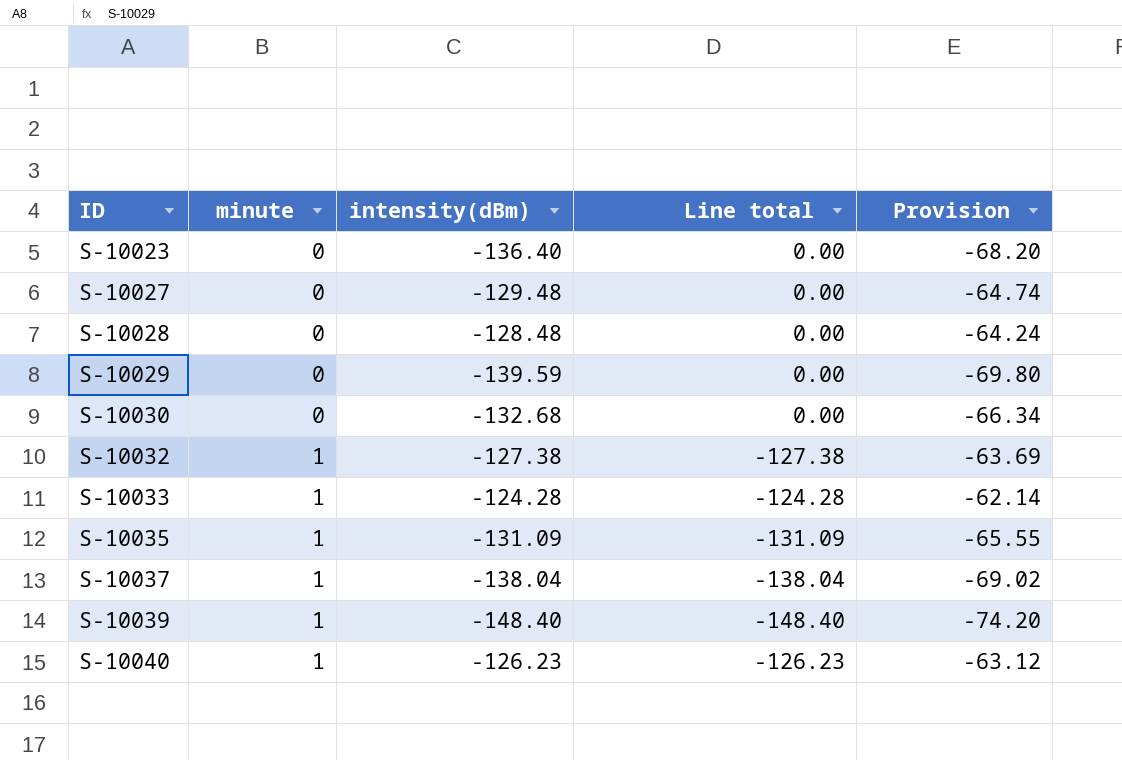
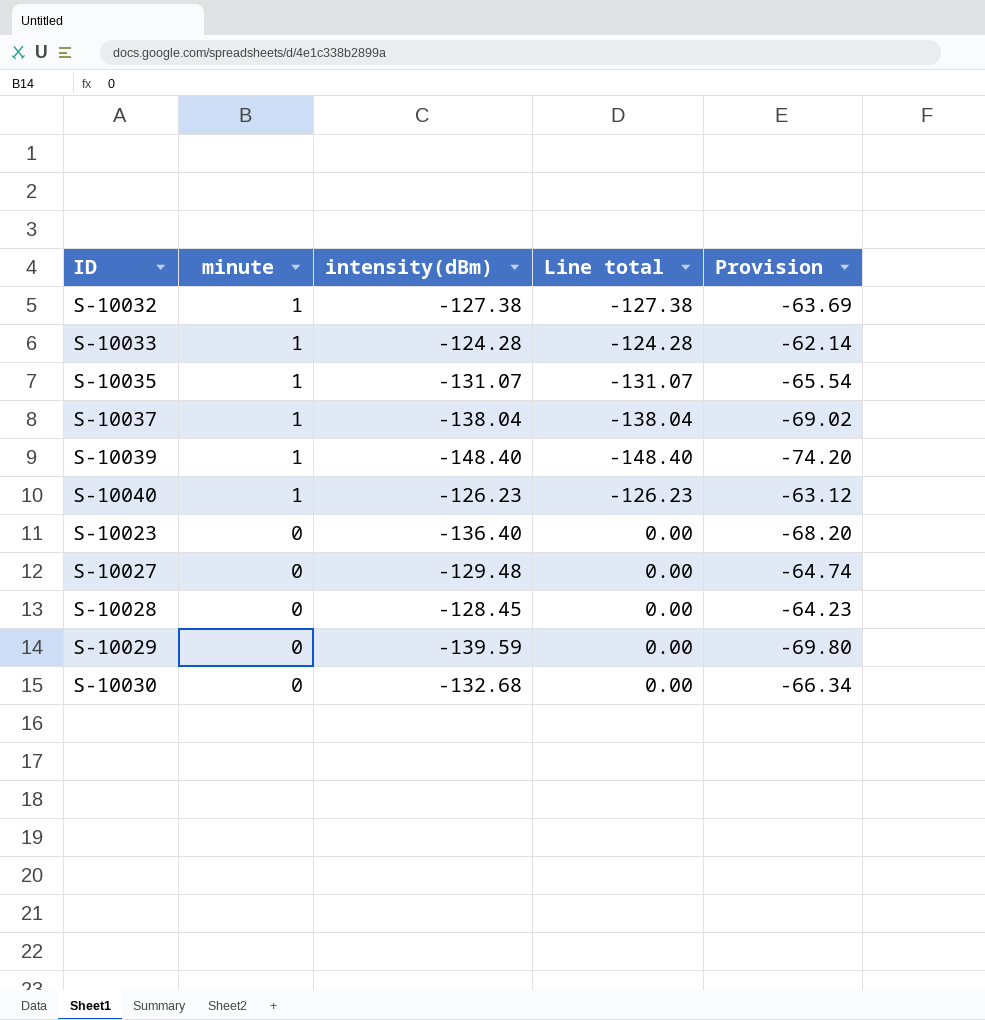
row order: ID ascending -> minute descending
S-10035 | intensity(dBm): -131.09 -> -131.07
S-10035 | Line total: -131.09 -> -131.07
S-10035 | Provision: -65.55 -> -65.54
S-10028 | intensity(dBm): -128.48 -> -128.45
S-10028 | Provision: -64.24 -> -64.23

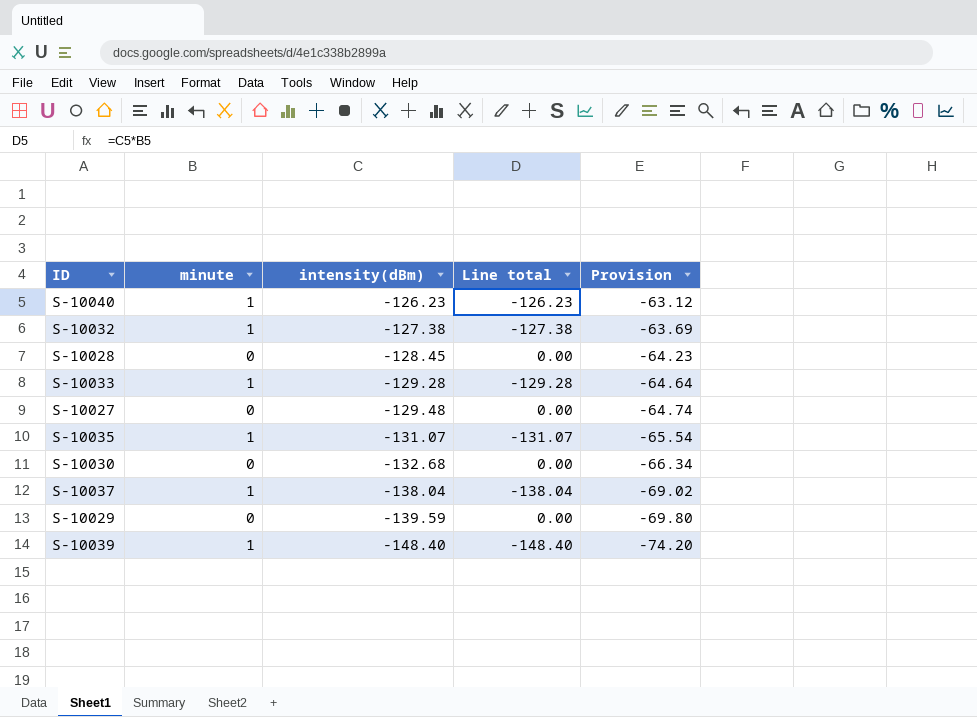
row order: minute descending -> intensity(dBm) descending
row S-10023: 0 | -136.40 | 0.00 | -68.20 -> none
S-10033 | intensity(dBm): -124.28 -> -129.28
S-10033 | Line total: -124.28 -> -129.28
S-10033 | Provision: -62.14 -> -64.64

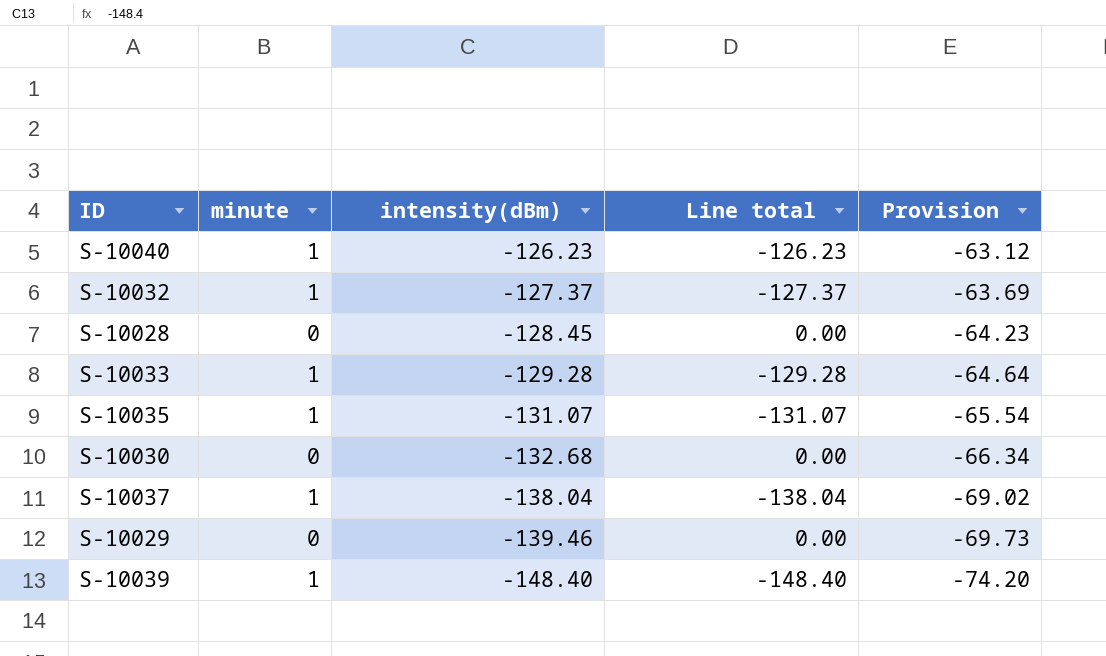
row S-10027: 0 | -129.48 | 0.00 | -64.74 -> none
S-10032 | intensity(dBm): -127.38 -> -127.37
S-10032 | Line total: -127.38 -> -127.37
S-10029 | intensity(dBm): -139.59 -> -139.46
S-10029 | Provision: -69.80 -> -69.73

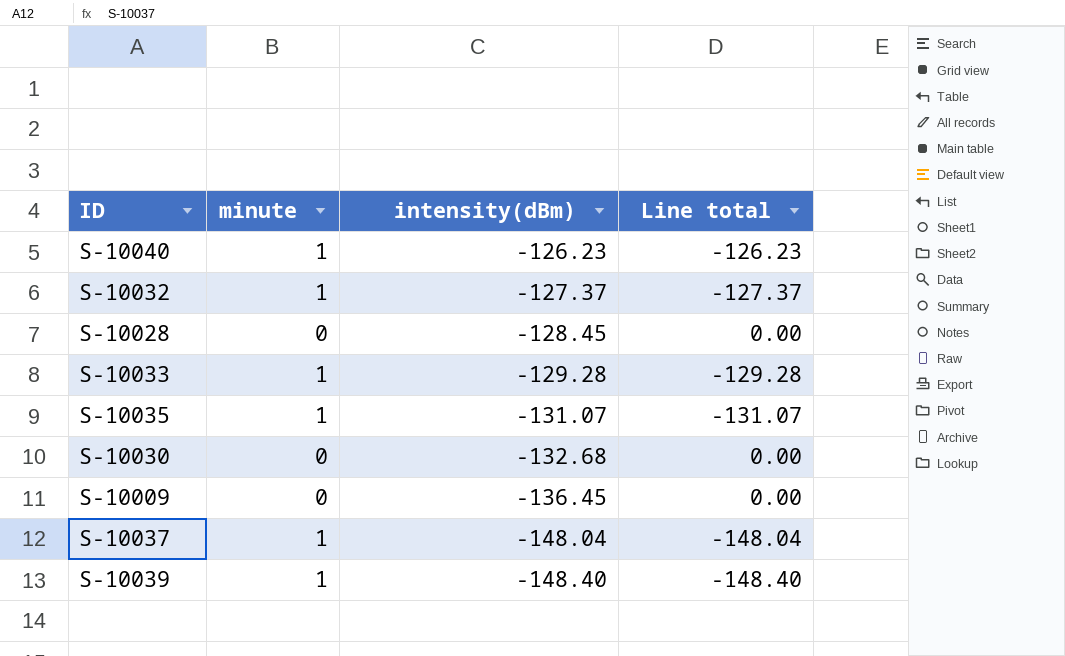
column Provision | formula: [intensity(dBm)] * 0.5 -> none
row S-10029: 0 | -139.46 | 0.00 | -69.73 -> none
row S-10009: none -> 0 | -136.45 | 0.00
S-10037 | intensity(dBm): -138.04 -> -148.04
S-10037 | Line total: -138.04 -> -148.04

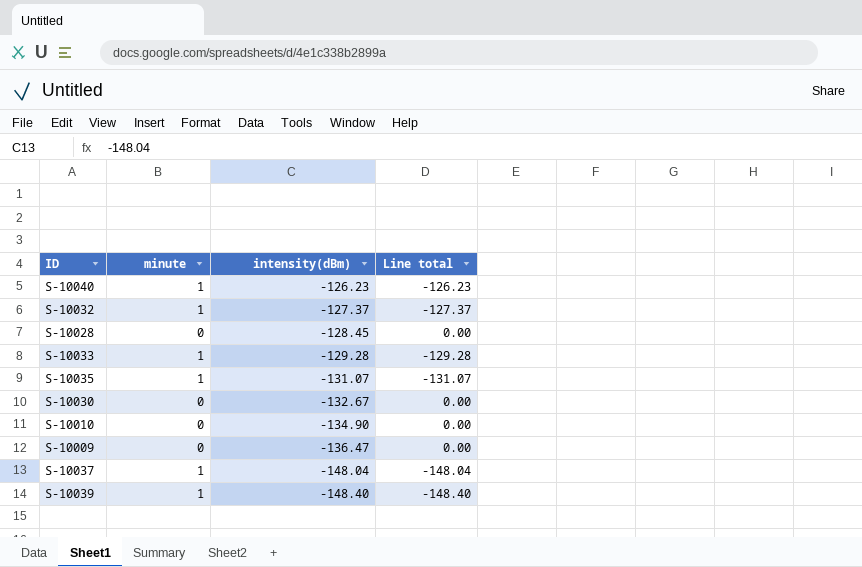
S-10030 | intensity(dBm): -132.68 -> -132.67
row S-10010: none -> 0 | -134.90 | 0.00
S-10009 | intensity(dBm): -136.45 -> -136.47

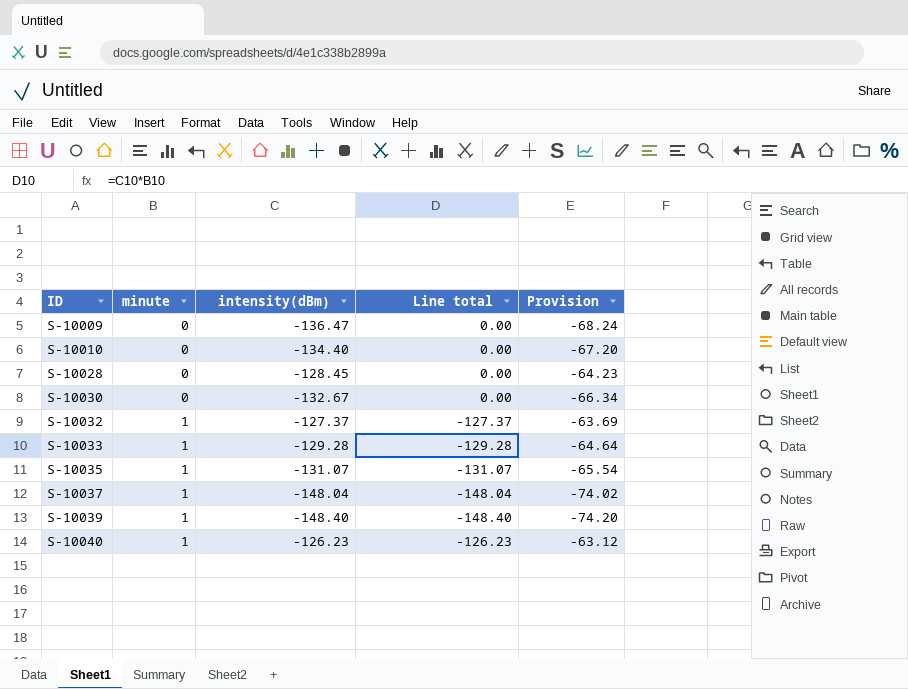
row order: intensity(dBm) descending -> ID ascending
column Provision | formula: none -> [intensity(dBm)] * 0.5
S-10010 | intensity(dBm): -134.90 -> -134.40

